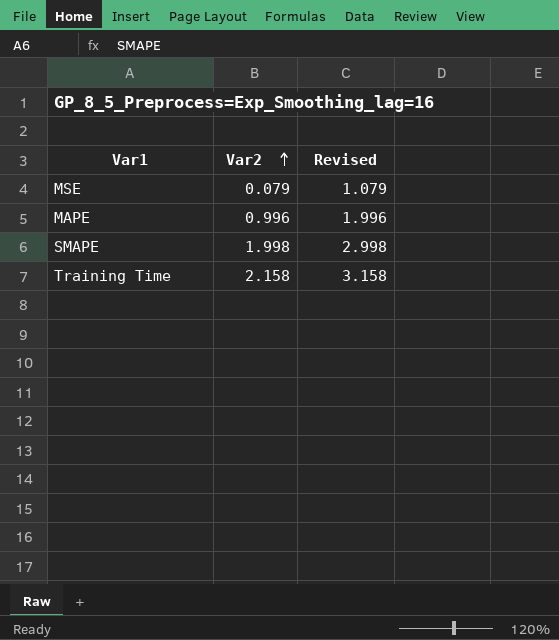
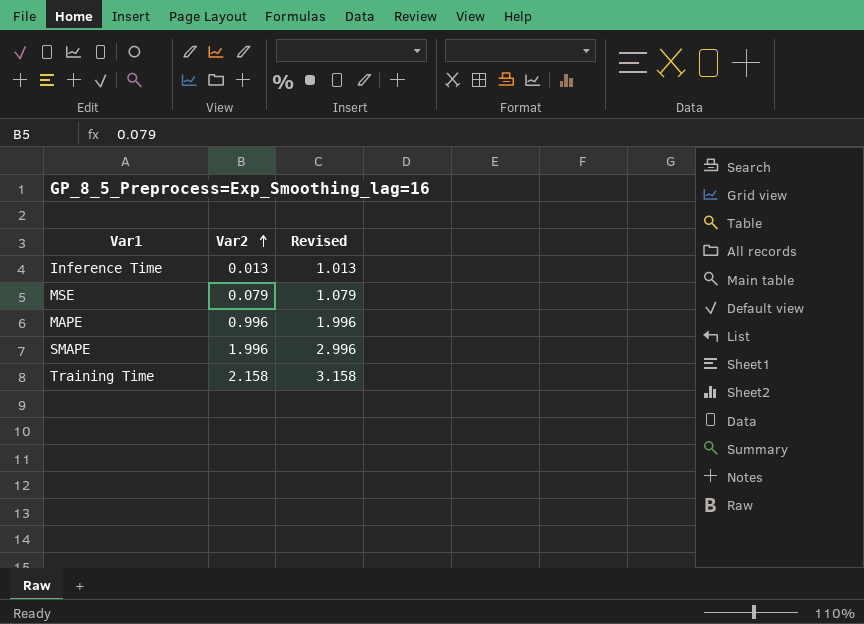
row Inference Time: none -> 0.013 | 1.013
SMAPE | Var2: 1.998 -> 1.996
SMAPE | Revised: 2.998 -> 2.996

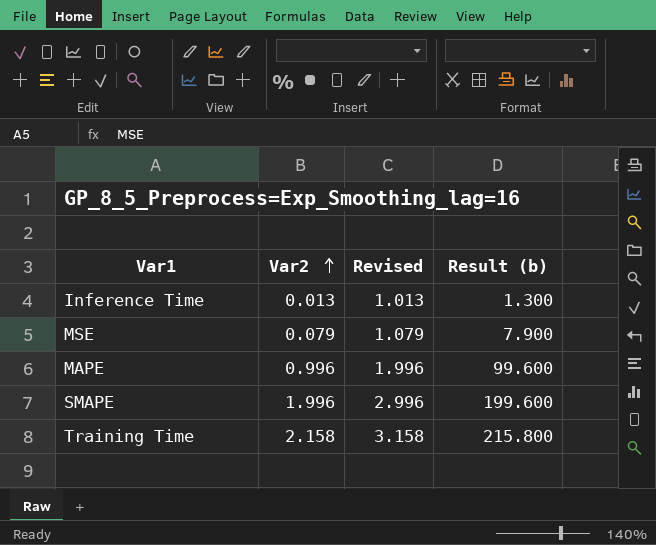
column Result (b) | formula: none -> [Var2] * 100

